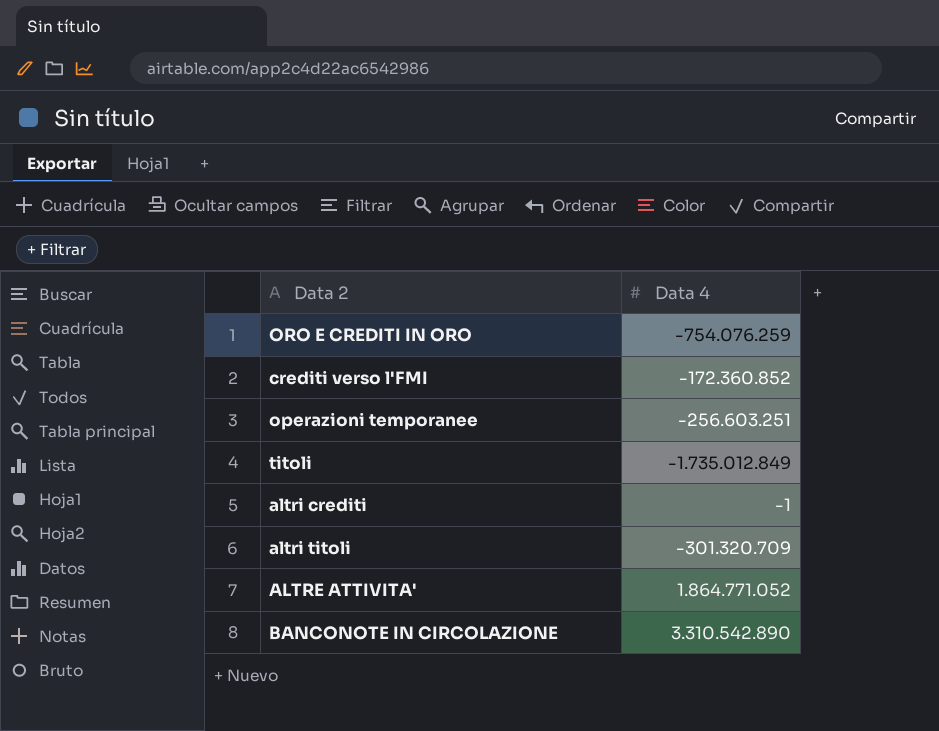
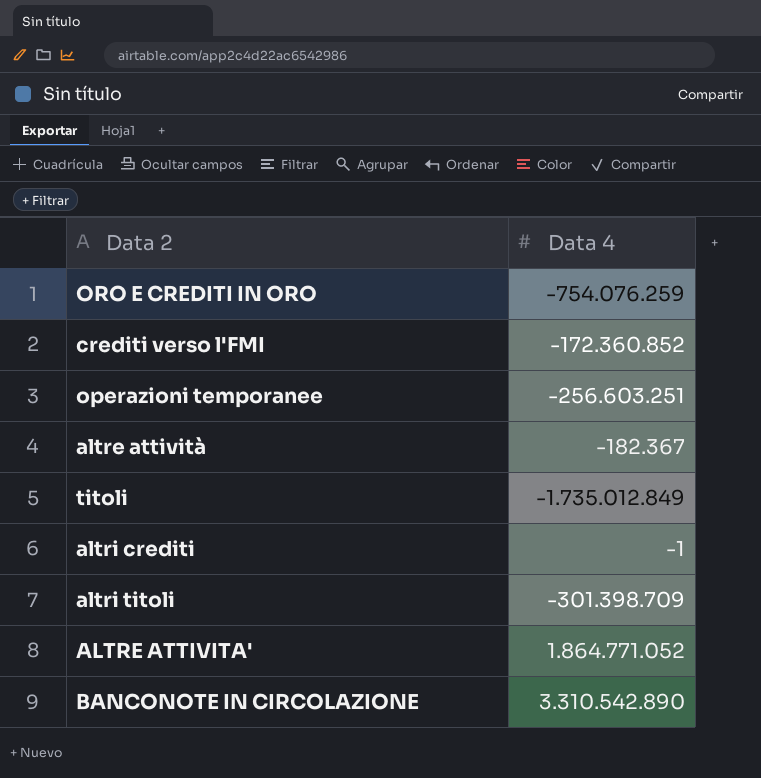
row altre attività: none -> -182.367
altri titoli | Data 4: -301.320.709 -> -301.398.709

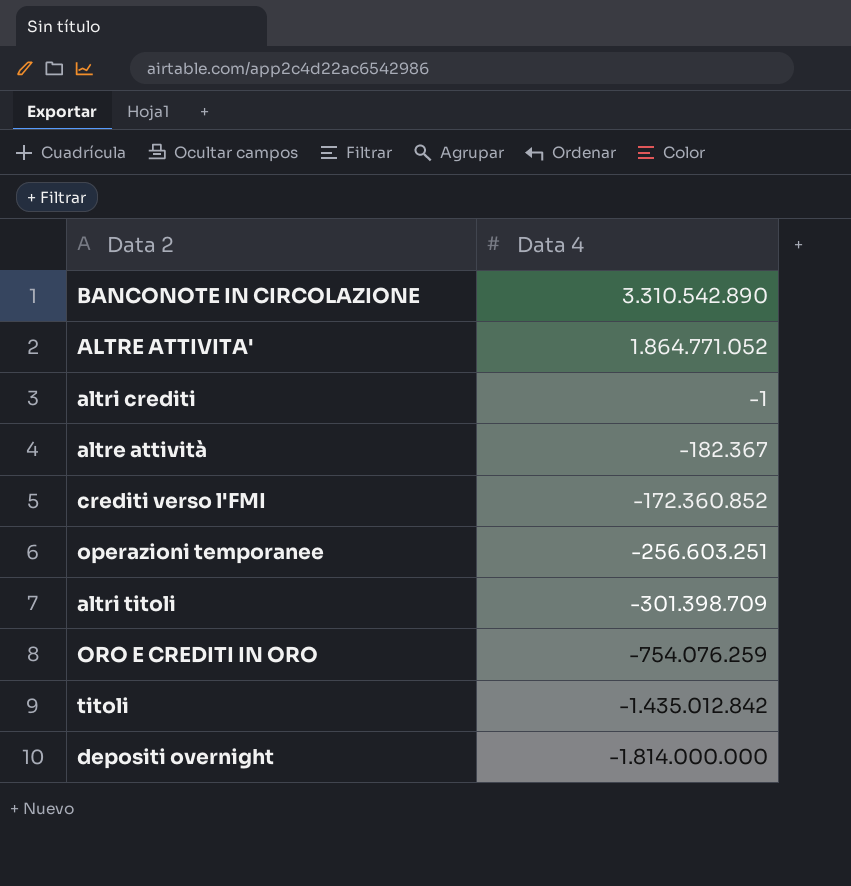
row order: none -> Data 4 descending
titoli | Data 4: -1.735.012.849 -> -1.435.012.842
row depositi overnight: none -> -1.814.000.000

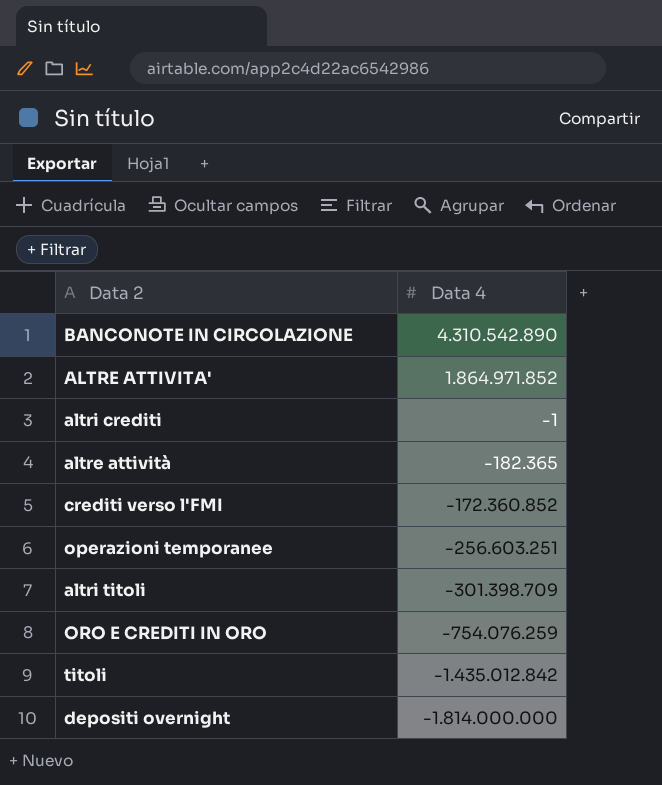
BANCONOTE IN CIRCOLAZIONE | Data 4: 3.310.542.890 -> 4.310.542.890
ALTRE ATTIVITA' | Data 4: 1.864.771.052 -> 1.864.971.852
altre attività | Data 4: -182.367 -> -182.365

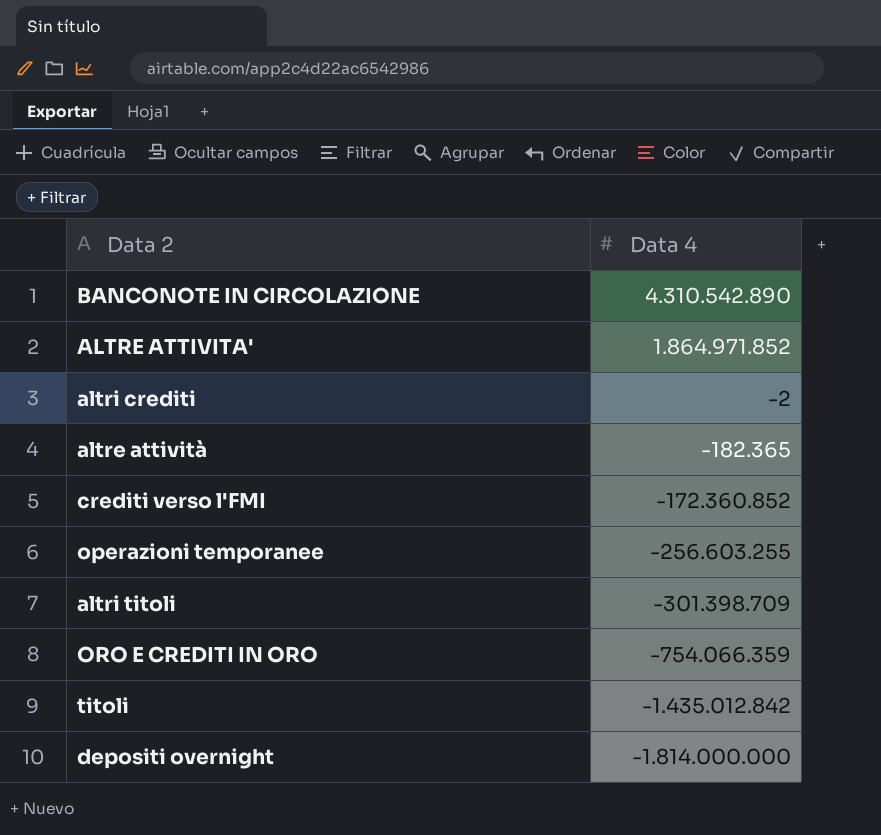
altri crediti | Data 4: -1 -> -2
operazioni temporanee | Data 4: -256.603.251 -> -256.603.255
ORO E CREDITI IN ORO | Data 4: -754.076.259 -> -754.066.359

